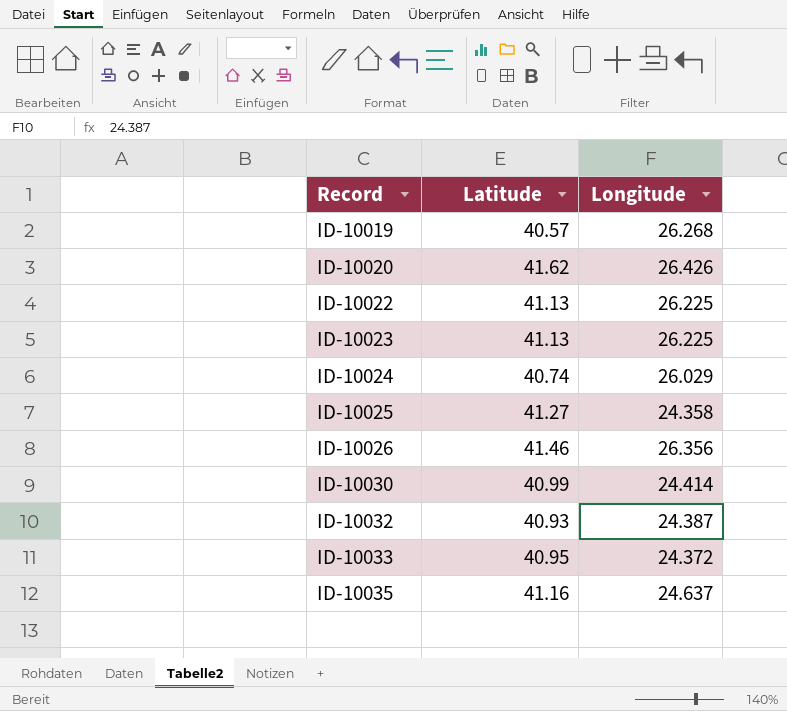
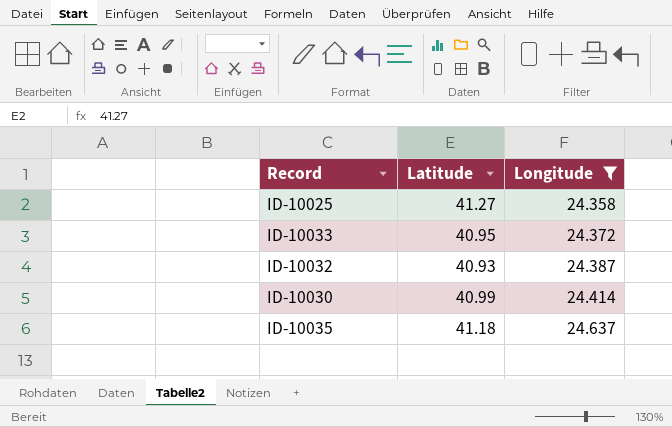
filter: none -> Longitude <= 24.637
row order: Record ascending -> Longitude ascending
ID-10035 | Latitude: 41.16 -> 41.18

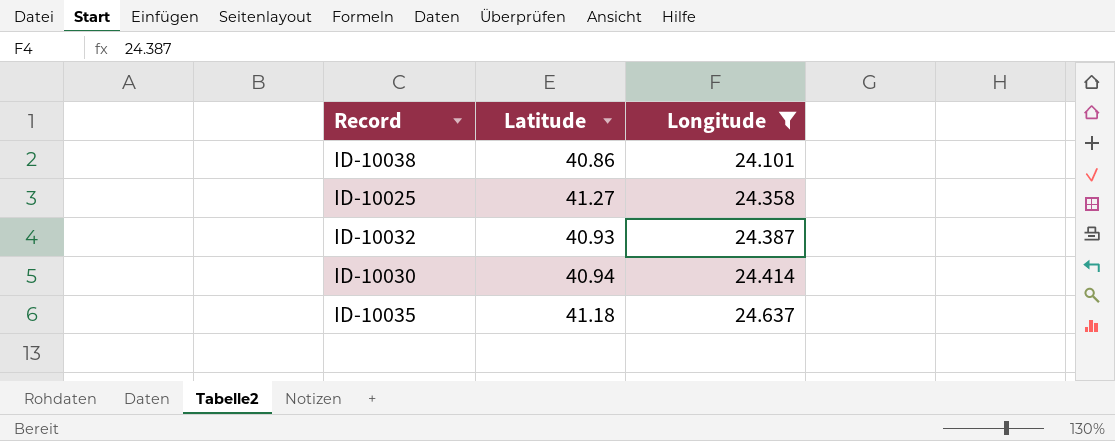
row ID-10033: 40.95 | 24.372 -> none
row ID-10038: none -> 40.86 | 24.101
ID-10030 | Latitude: 40.99 -> 40.94

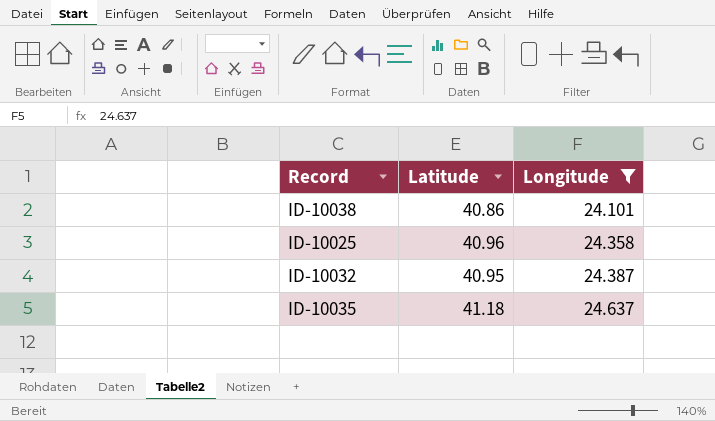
row ID-10030: 40.94 | 24.414 -> none
ID-10025 | Latitude: 41.27 -> 40.96
ID-10032 | Latitude: 40.93 -> 40.95

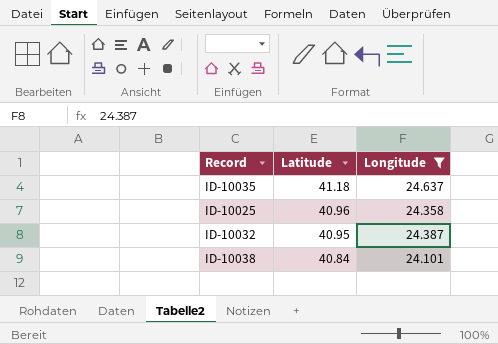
row order: Longitude ascending -> Latitude descending
ID-10038 | Latitude: 40.86 -> 40.84

